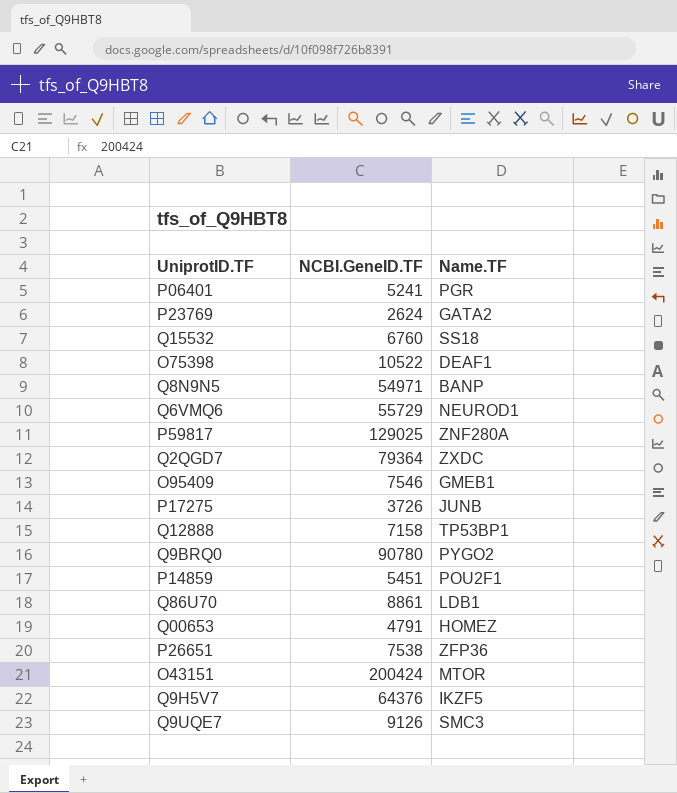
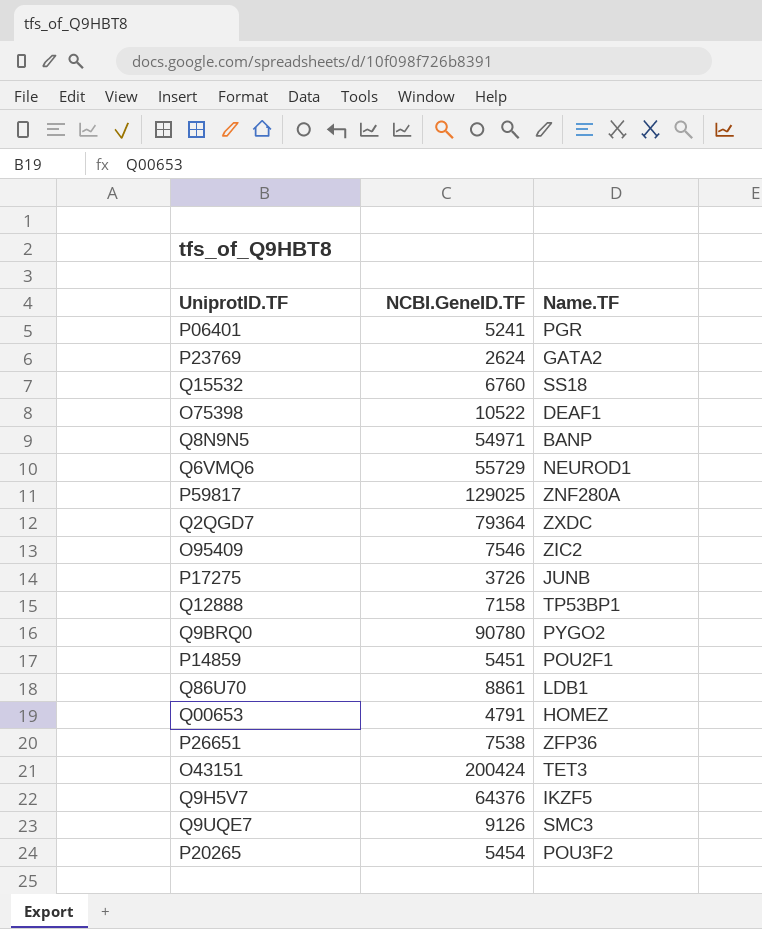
O95409 | Name.TF: GMEB1 -> ZIC2
O43151 | Name.TF: MTOR -> TET3
row P20265: none -> 5454 | POU3F2

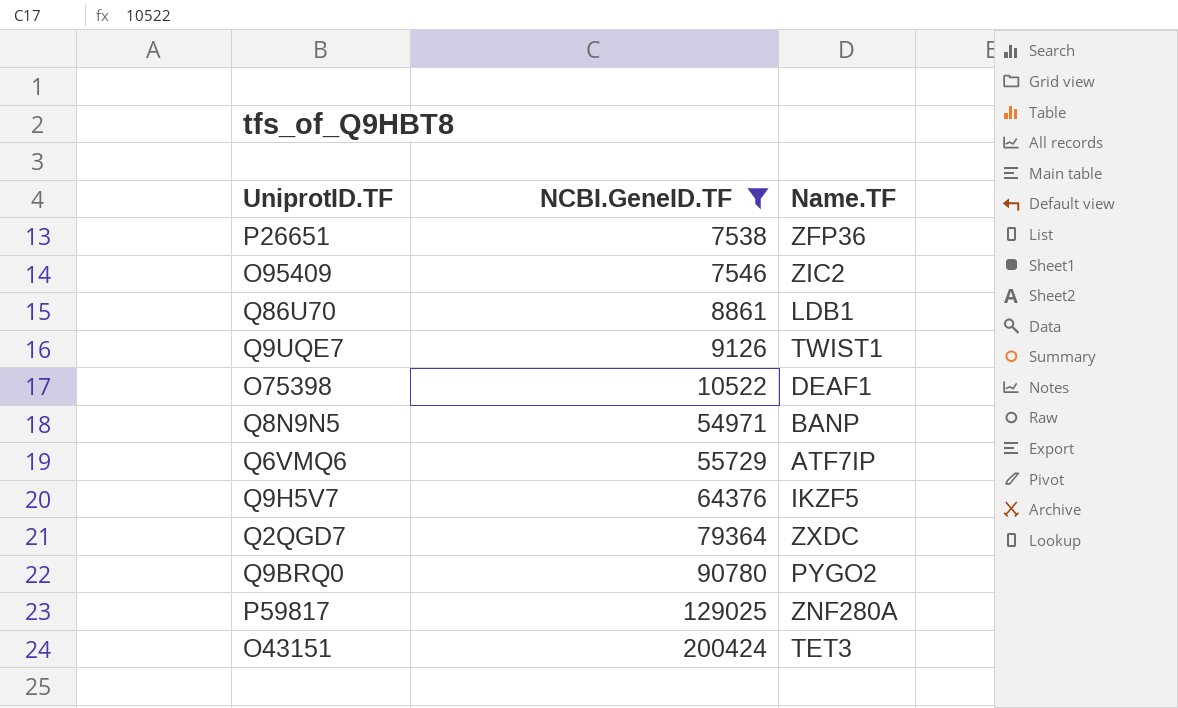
filter: none -> NCBI.GeneID.TF >= 7538
row order: none -> NCBI.GeneID.TF ascending
Q9UQE7 | Name.TF: SMC3 -> TWIST1
Q6VMQ6 | Name.TF: NEUROD1 -> ATF7IP

